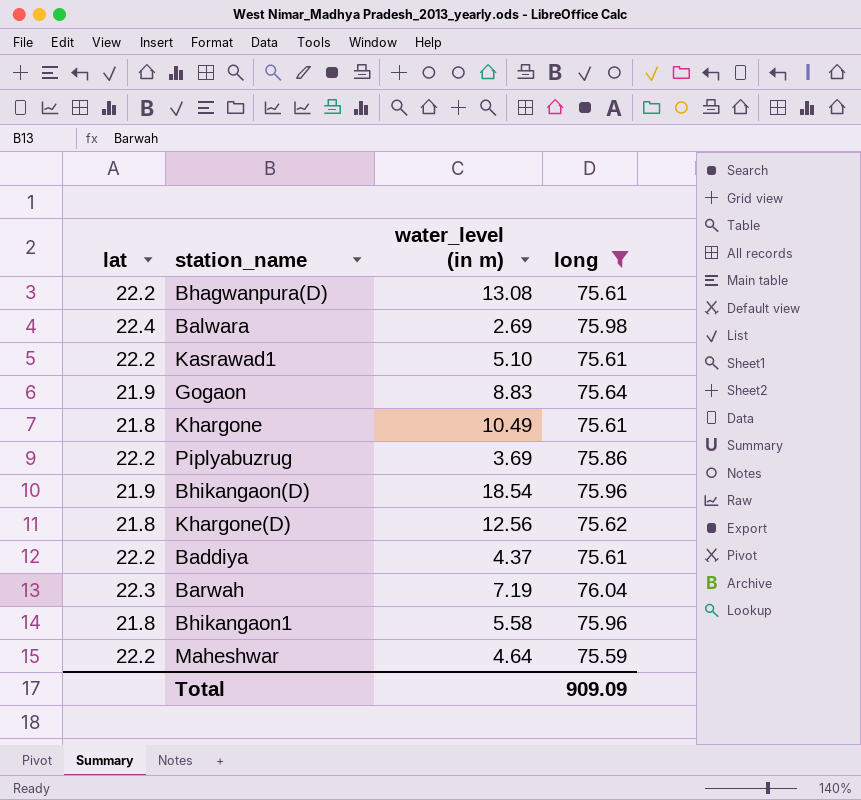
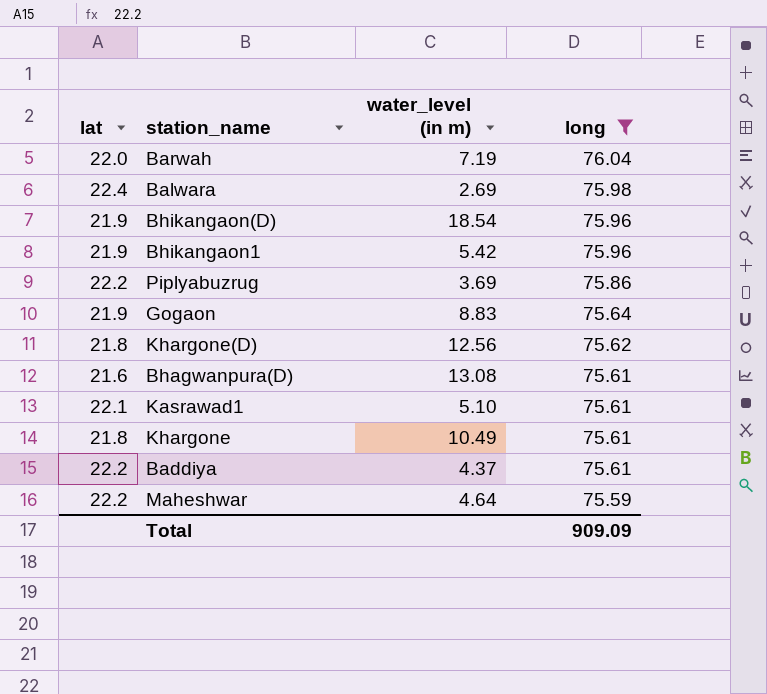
row order: none -> long descending
Barwah | lat: 22.3 -> 22.0
Bhikangaon1 | lat: 21.8 -> 21.9
Bhikangaon1 | water_level (in m): 5.58 -> 5.42
Bhagwanpura(D) | lat: 22.2 -> 21.6
Kasrawad1 | lat: 22.2 -> 22.1

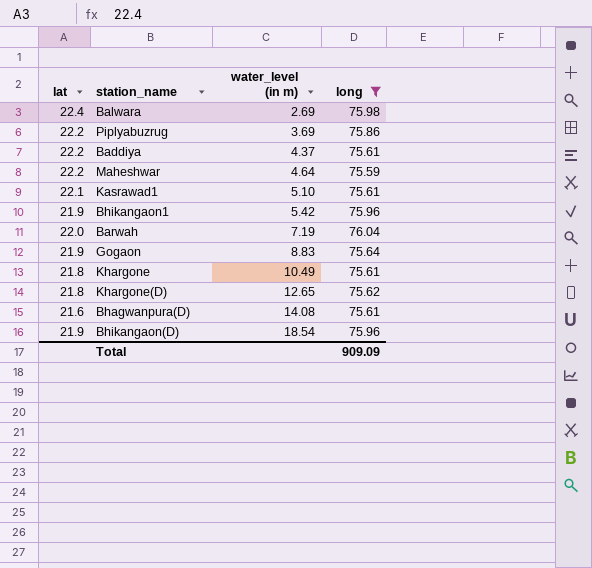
row order: long descending -> water_level (in m) ascending
Khargone(D) | water_level (in m): 12.56 -> 12.65
Bhagwanpura(D) | water_level (in m): 13.08 -> 14.08

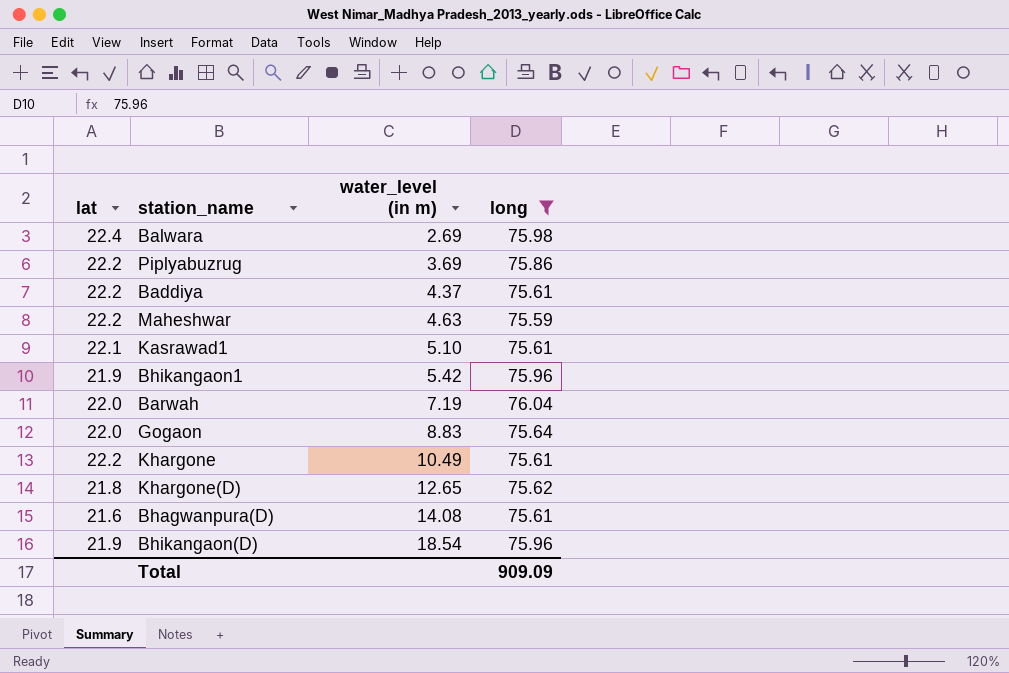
Maheshwar | water_level (in m): 4.64 -> 4.63
Gogaon | lat: 21.9 -> 22.0
Khargone | lat: 21.8 -> 22.2

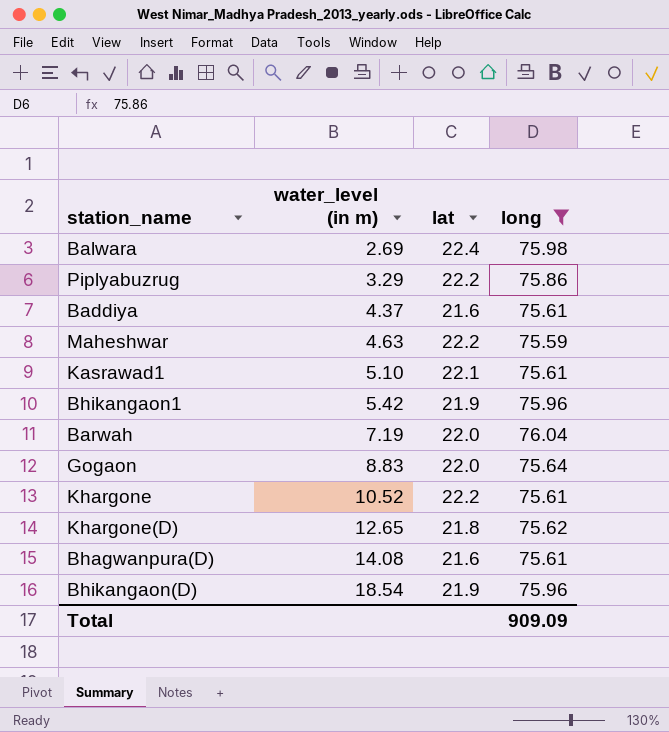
column lat | position: 1 -> 3
Piplyabuzrug | water_level (in m): 3.69 -> 3.29
Baddiya | lat: 22.2 -> 21.6
Khargone | water_level (in m): 10.49 -> 10.52

